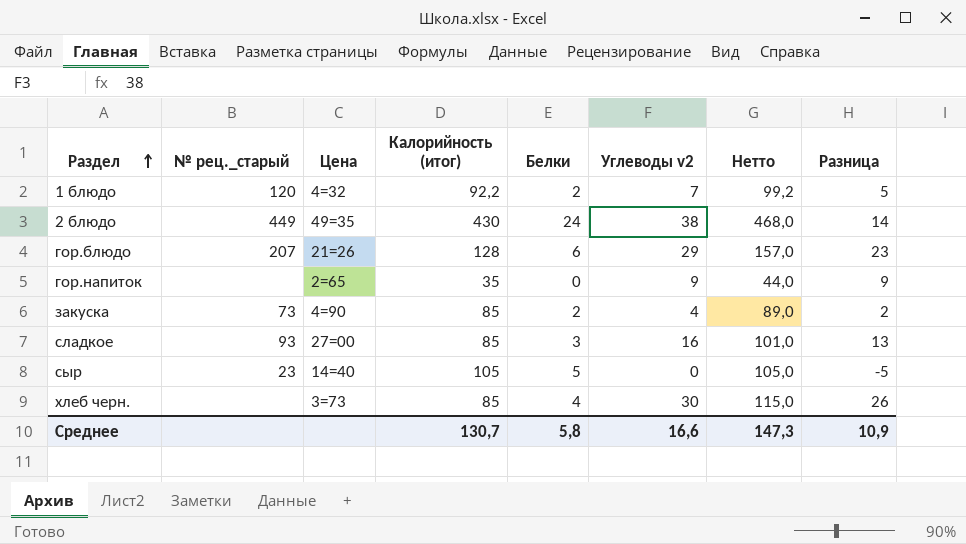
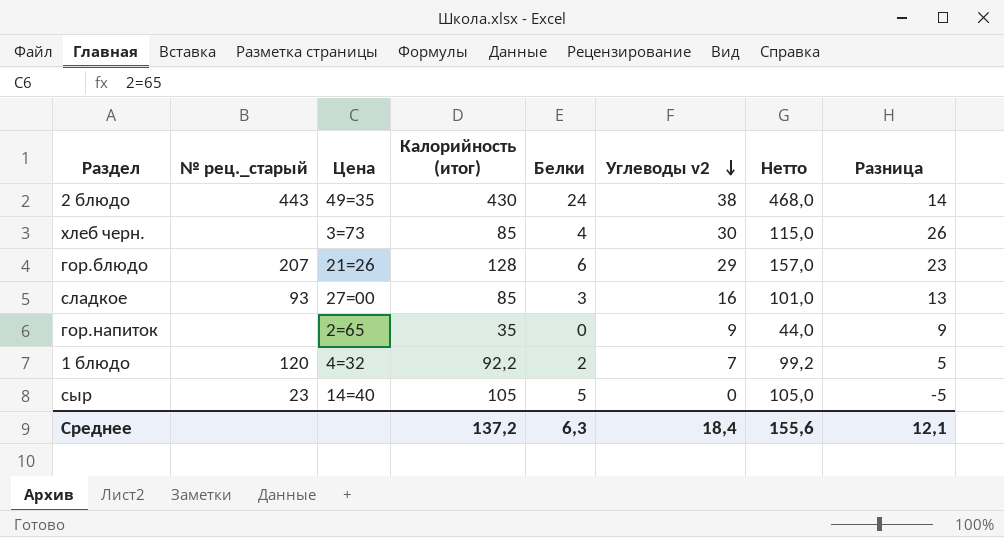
row order: Раздел ascending -> Углеводы v2 descending
row закуска: 73 | 4=90 | 85 | 2 | 4 | 89,0 | 2 -> none
2 блюдо | № рец._старый: 449 -> 443
Среднее | Калорийность (итог): 130,7 -> 137,2
Среднее | Белки: 5,8 -> 6,3
Среднее | Углеводы v2: 16,6 -> 18,4
Среднее | Нетто: 147,3 -> 155,6
Среднее | Разница: 10,9 -> 12,1

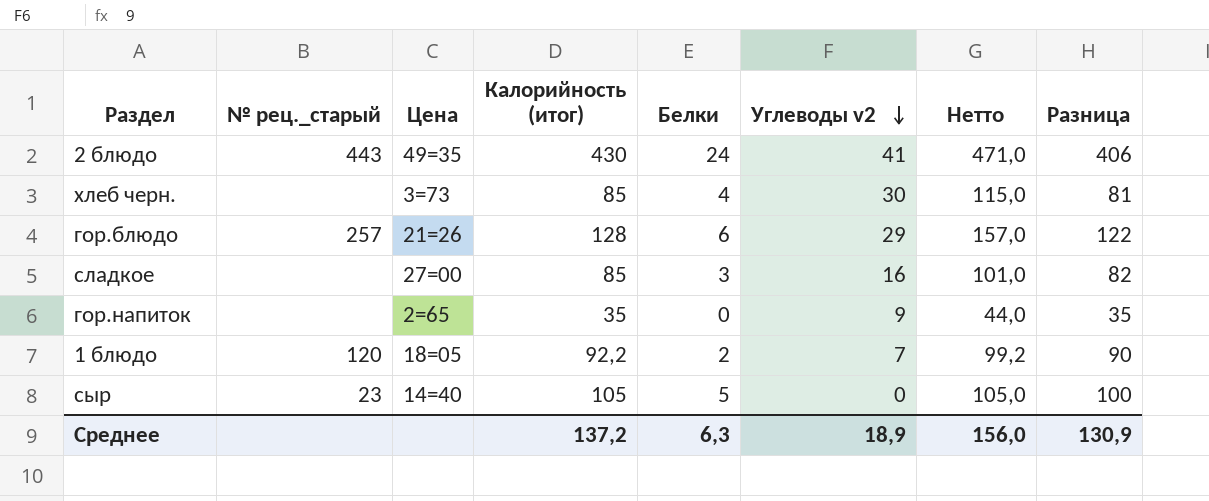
column Разница | formula: [Углеводы v2] - [Белки] -> [Калорийность (итог)] - [Белки]
2 блюдо | Углеводы v2: 38 -> 41
2 блюдо | Нетто: 468,0 -> 471,0
гор.блюдо | № рец._старый: 207 -> 257
сладкое | № рец._старый: 93 -> none
1 блюдо | Цена: 4=32 -> 18=05
Среднее | Углеводы v2: 18,4 -> 18,9
Среднее | Нетто: 155,6 -> 156,0
Среднее | Разница: 12,1 -> 130,9

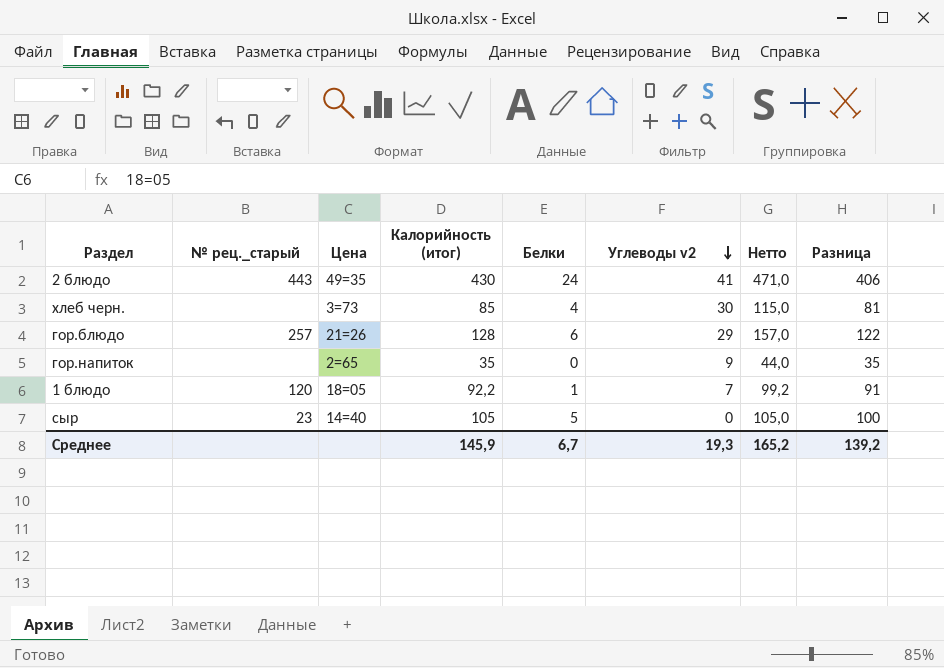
row сладкое: none | 27=00 | 85 | 3 | 16 | 101,0 | 82 -> none
1 блюдо | Белки: 2 -> 1
1 блюдо | Разница: 90 -> 91
Среднее | Калорийность (итог): 137,2 -> 145,9
Среднее | Белки: 6,3 -> 6,7
Среднее | Углеводы v2: 18,9 -> 19,3
Среднее | Нетто: 156,0 -> 165,2
Среднее | Разница: 130,9 -> 139,2

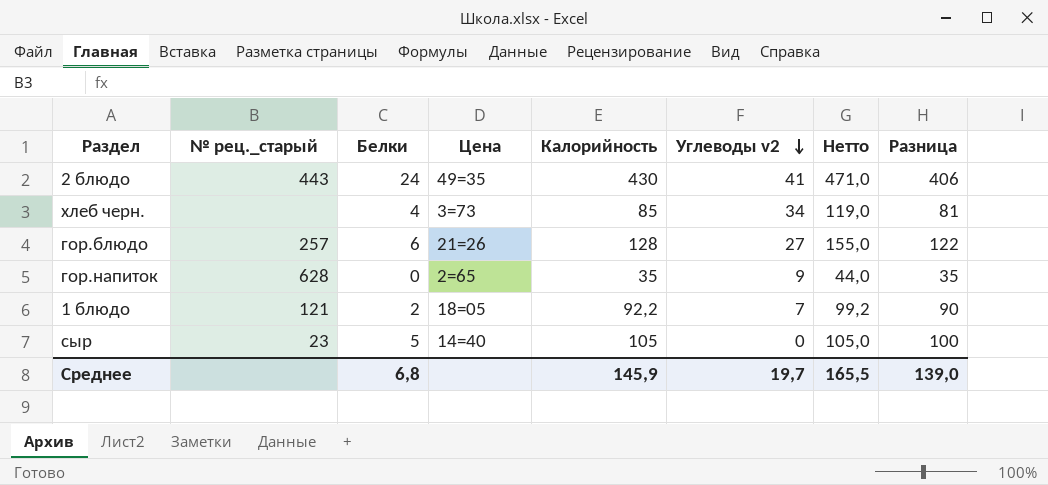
column Белки | position: 5 -> 3
column name: Калорийность (итог) -> Калорийность
хлеб черн. | Углеводы v2: 30 -> 34
хлеб черн. | Нетто: 115,0 -> 119,0
гор.блюдо | Углеводы v2: 29 -> 27
гор.блюдо | Нетто: 157,0 -> 155,0
гор.напиток | № рец._старый: none -> 628
1 блюдо | № рец._старый: 120 -> 121
1 блюдо | Белки: 1 -> 2
1 блюдо | Разница: 91 -> 90
Среднее | Белки: 6,7 -> 6,8
Среднее | Углеводы v2: 19,3 -> 19,7
Среднее | Нетто: 165,2 -> 165,5
Среднее | Разница: 139,2 -> 139,0

